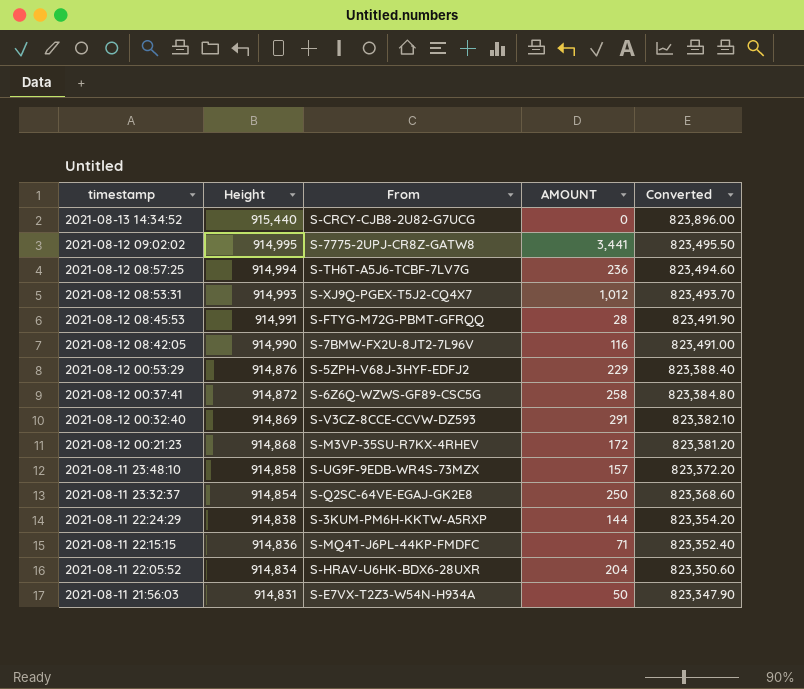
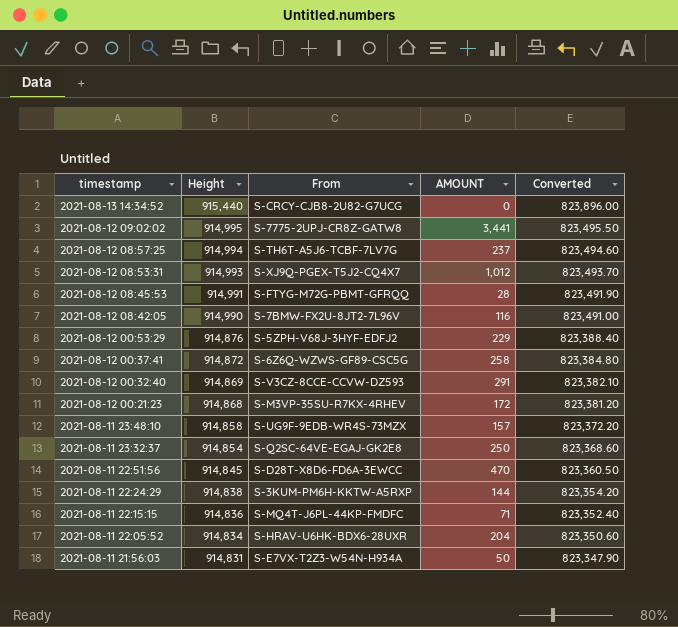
2021-08-12 08:57:25 | AMOUNT: 236 -> 237
row 2021-08-11 22:51:56: none -> 914,845 | S-D28T-X8D6-FD6A-3EWCC | 470 | 823,360.50

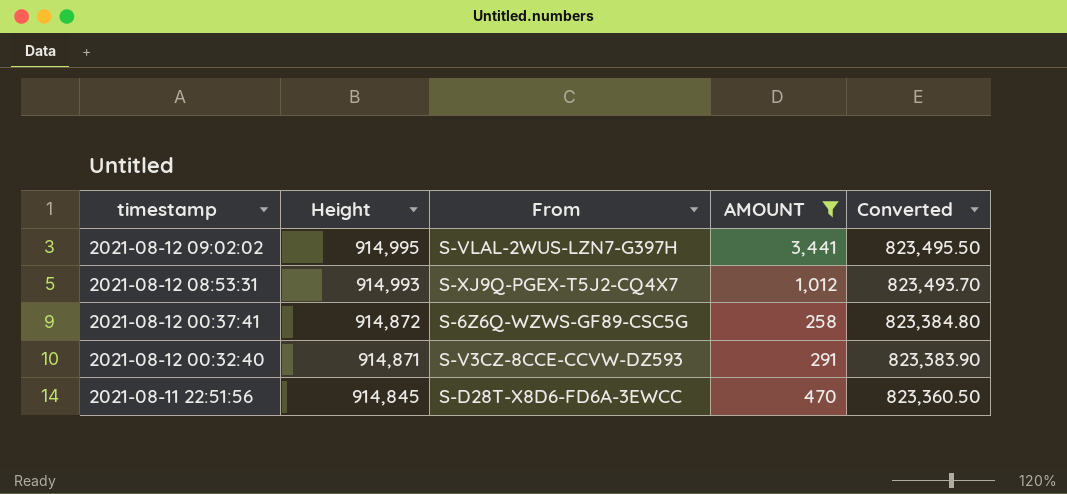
filter: none -> AMOUNT >= 258
2021-08-12 09:02:02 | From: S-7775-2UPJ-CR8Z-GATW8 -> S-VLAL-2WUS-LZN7-G397H
2021-08-12 00:32:40 | Height: 914,869 -> 914,871
2021-08-12 00:32:40 | Converted: 823,382.10 -> 823,383.90

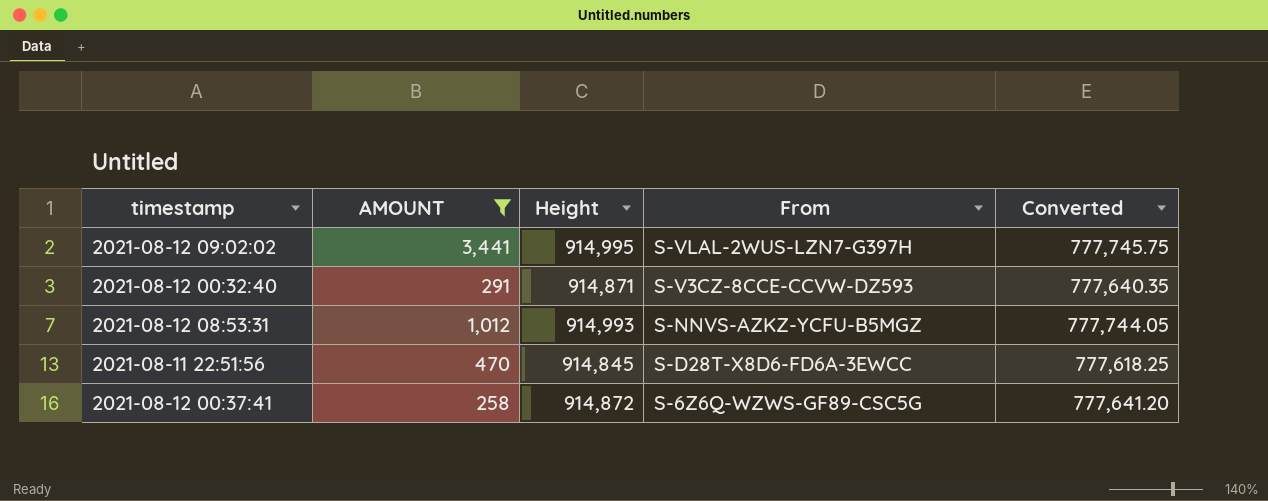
row order: timestamp descending -> From descending
column AMOUNT | position: 4 -> 2
column Converted | formula: [Height] * 0.9 -> [Height] * 0.85
2021-08-12 08:53:31 | From: S-XJ9Q-PGEX-T5J2-CQ4X7 -> S-NNVS-AZKZ-YCFU-B5MGZ

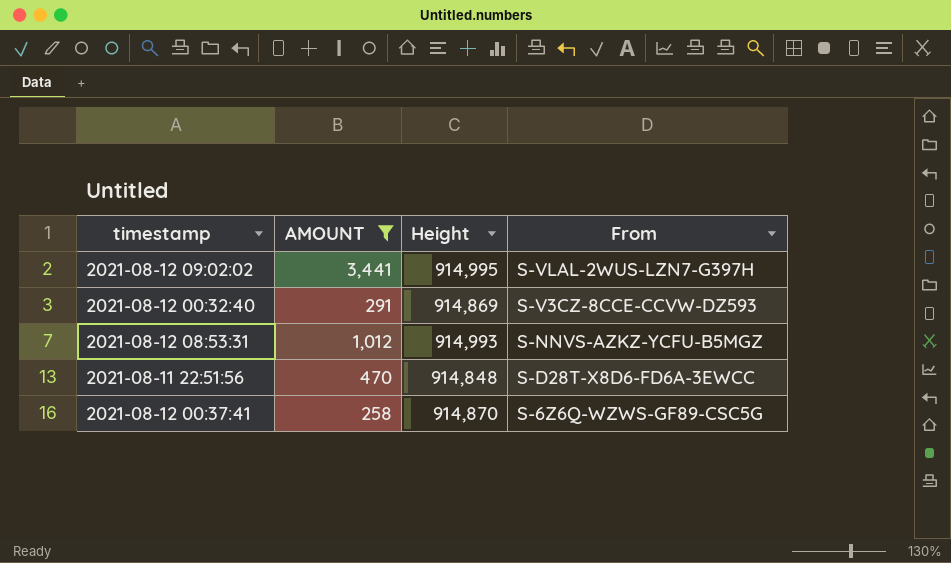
column Converted | formula: [Height] * 0.85 -> none
2021-08-12 00:32:40 | Height: 914,871 -> 914,869
2021-08-11 22:51:56 | Height: 914,845 -> 914,848
2021-08-12 00:37:41 | Height: 914,872 -> 914,870

